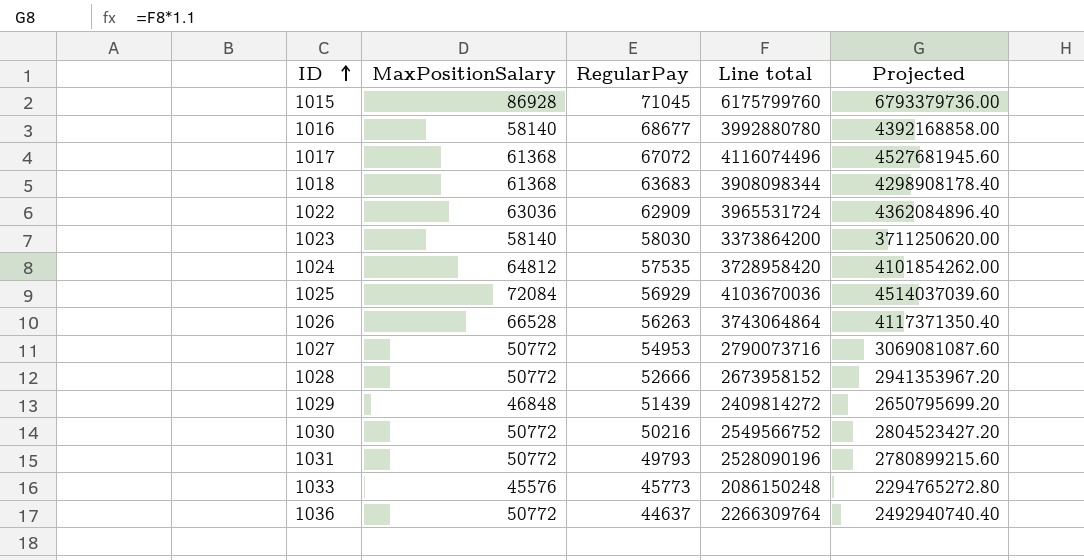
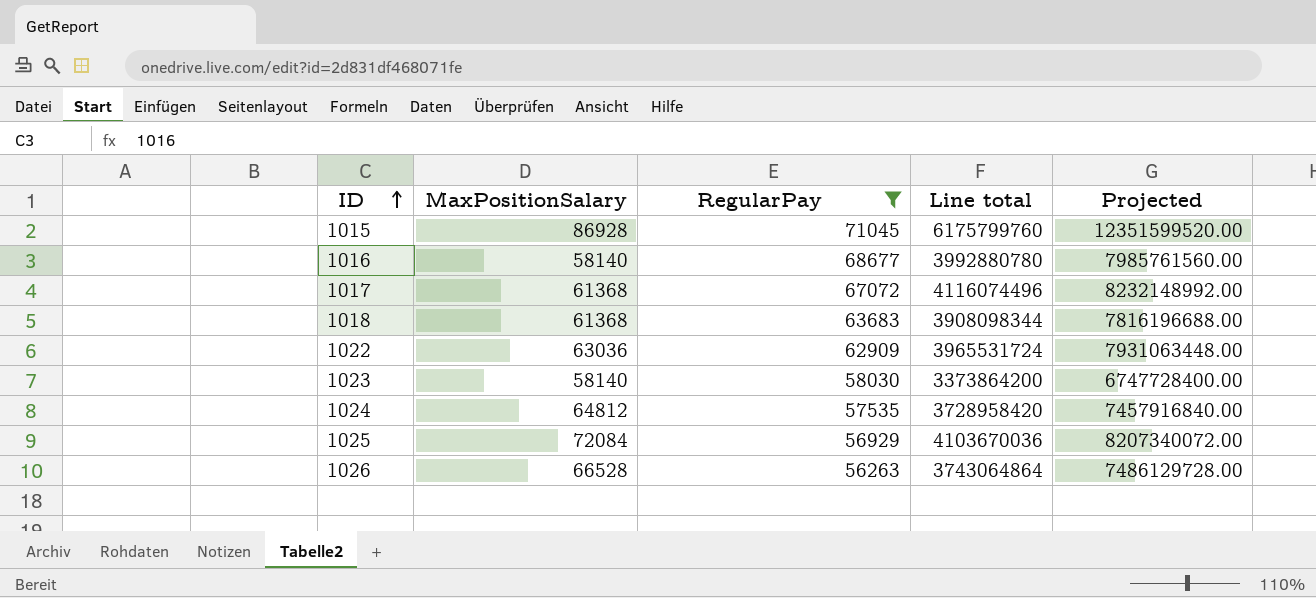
filter: none -> RegularPay >= 56263
column Projected | formula: [Line total] * 1.1 -> [Line total] * 2

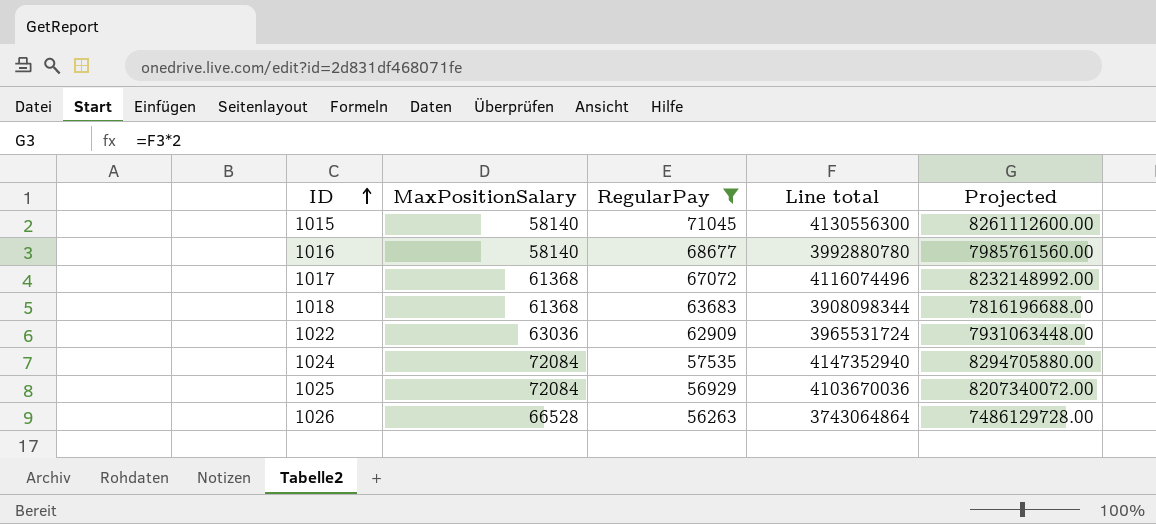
row 1023: 58140 | 58030 | 3373864200 | 6747728400.00 -> none
1015 | MaxPositionSalary: 86928 -> 58140
1015 | Line total: 6175799760 -> 4130556300
1015 | Projected: 12351599520.00 -> 8261112600.00
1024 | MaxPositionSalary: 64812 -> 72084
1024 | Line total: 3728958420 -> 4147352940
1024 | Projected: 7457916840.00 -> 8294705880.00

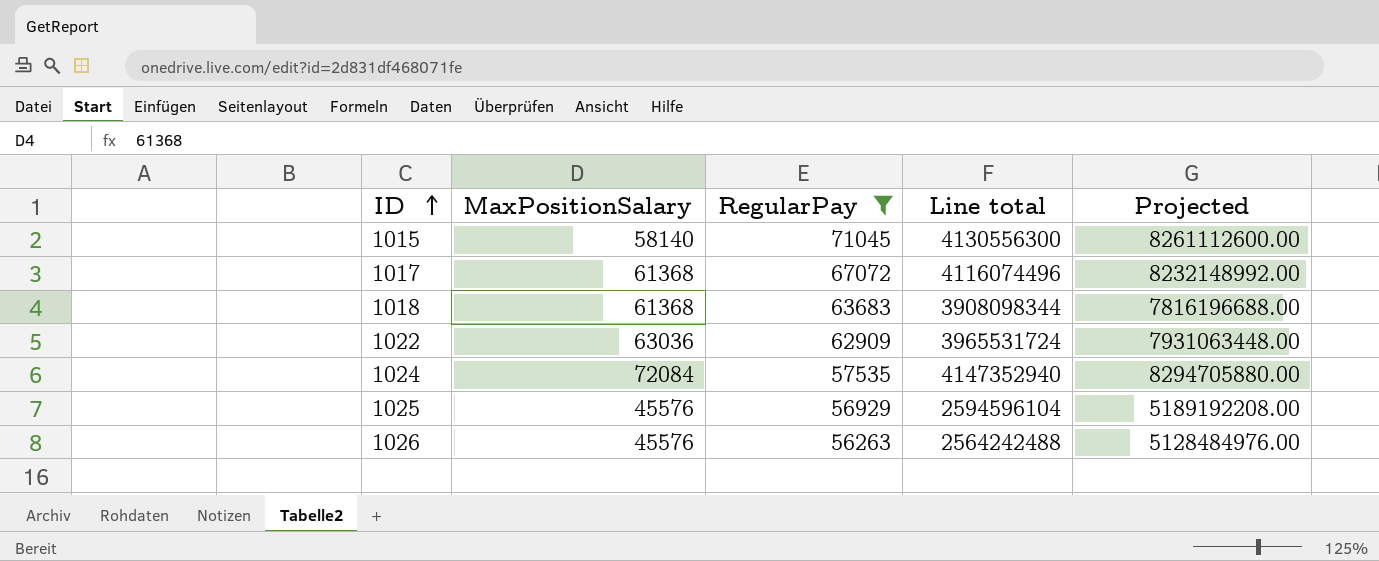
row 1016: 58140 | 68677 | 3992880780 | 7985761560.00 -> none
1025 | MaxPositionSalary: 72084 -> 45576
1025 | Line total: 4103670036 -> 2594596104
1025 | Projected: 8207340072.00 -> 5189192208.00
1026 | MaxPositionSalary: 66528 -> 45576
1026 | Line total: 3743064864 -> 2564242488
1026 | Projected: 7486129728.00 -> 5128484976.00

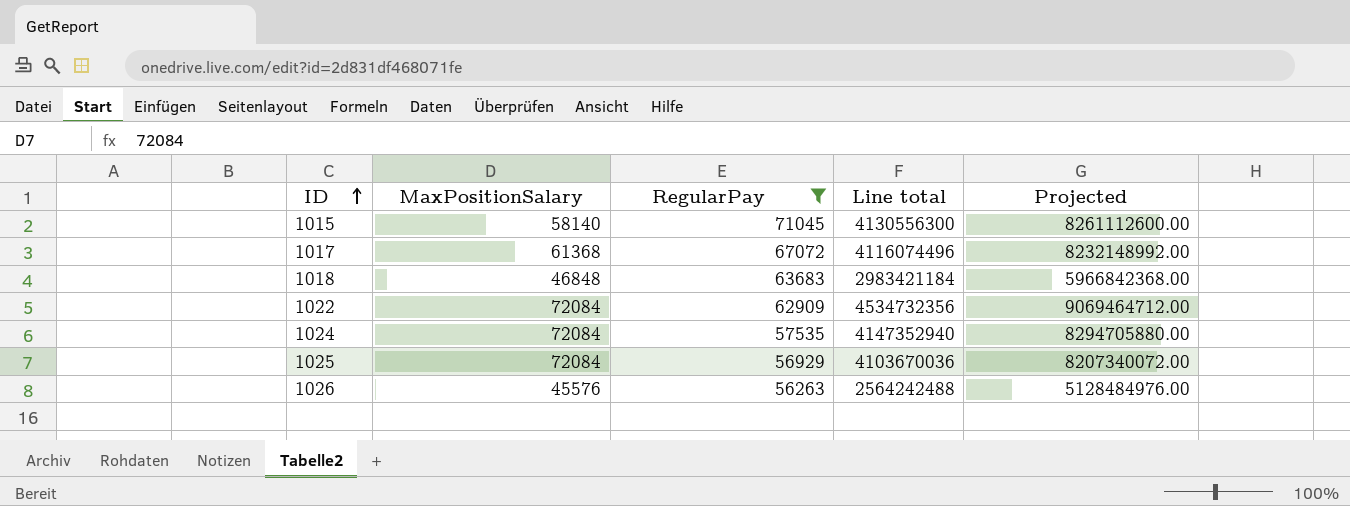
1018 | MaxPositionSalary: 61368 -> 46848
1018 | Line total: 3908098344 -> 2983421184
1018 | Projected: 7816196688.00 -> 5966842368.00
1022 | MaxPositionSalary: 63036 -> 72084
1022 | Line total: 3965531724 -> 4534732356
1022 | Projected: 7931063448.00 -> 9069464712.00
1025 | MaxPositionSalary: 45576 -> 72084
1025 | Line total: 2594596104 -> 4103670036
1025 | Projected: 5189192208.00 -> 8207340072.00

